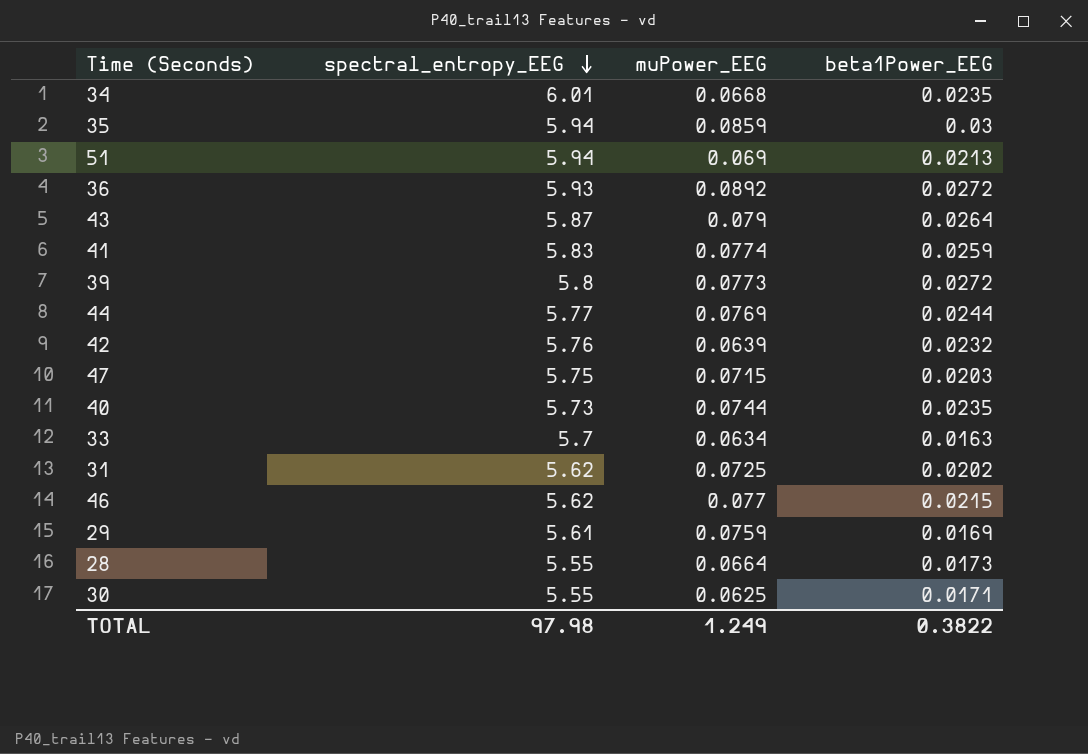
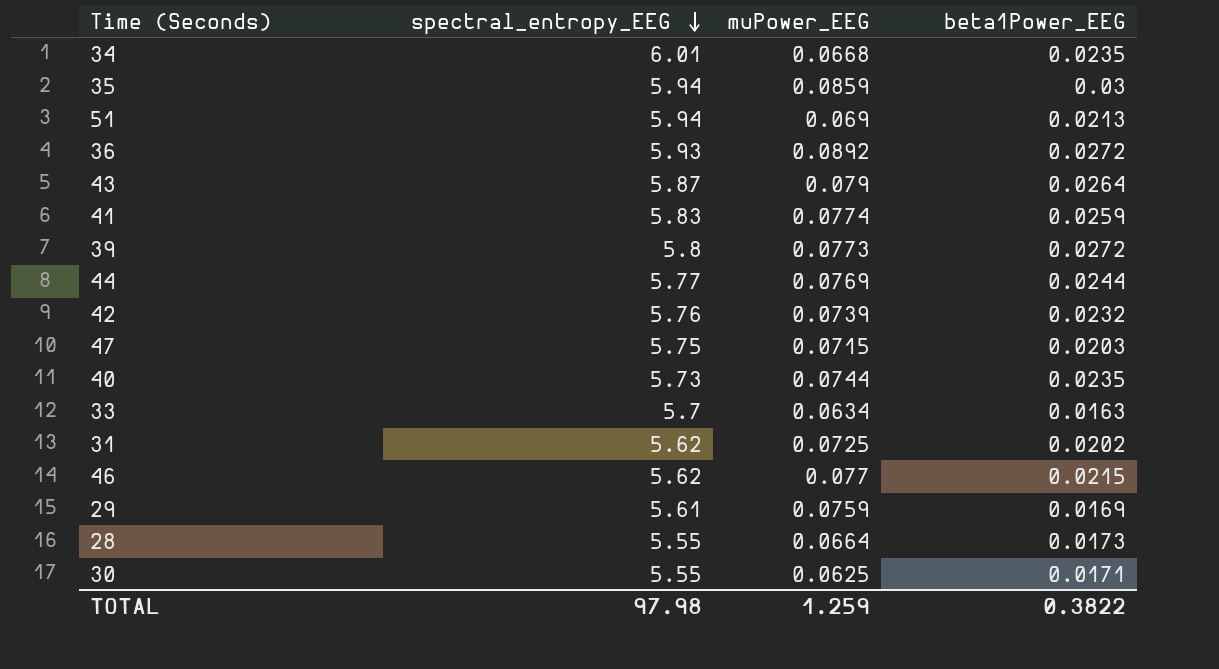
42 | muPower_EEG: 0.0639 -> 0.0739
TOTAL | muPower_EEG: 1.249 -> 1.259

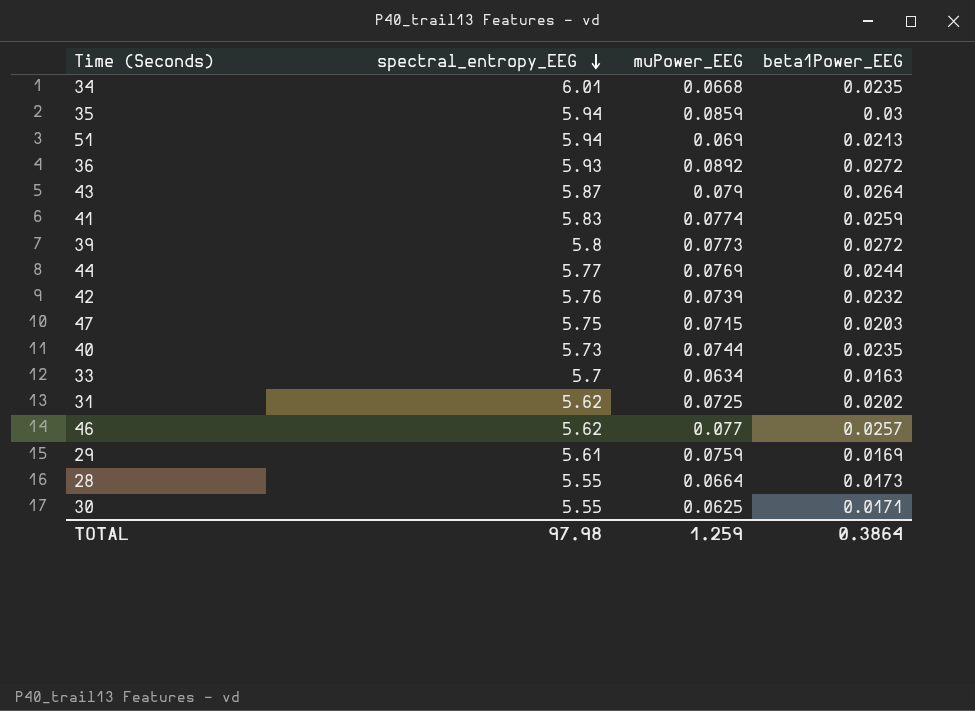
46 | beta1Power_EEG: 0.0215 -> 0.0257
TOTAL | beta1Power_EEG: 0.3822 -> 0.3864

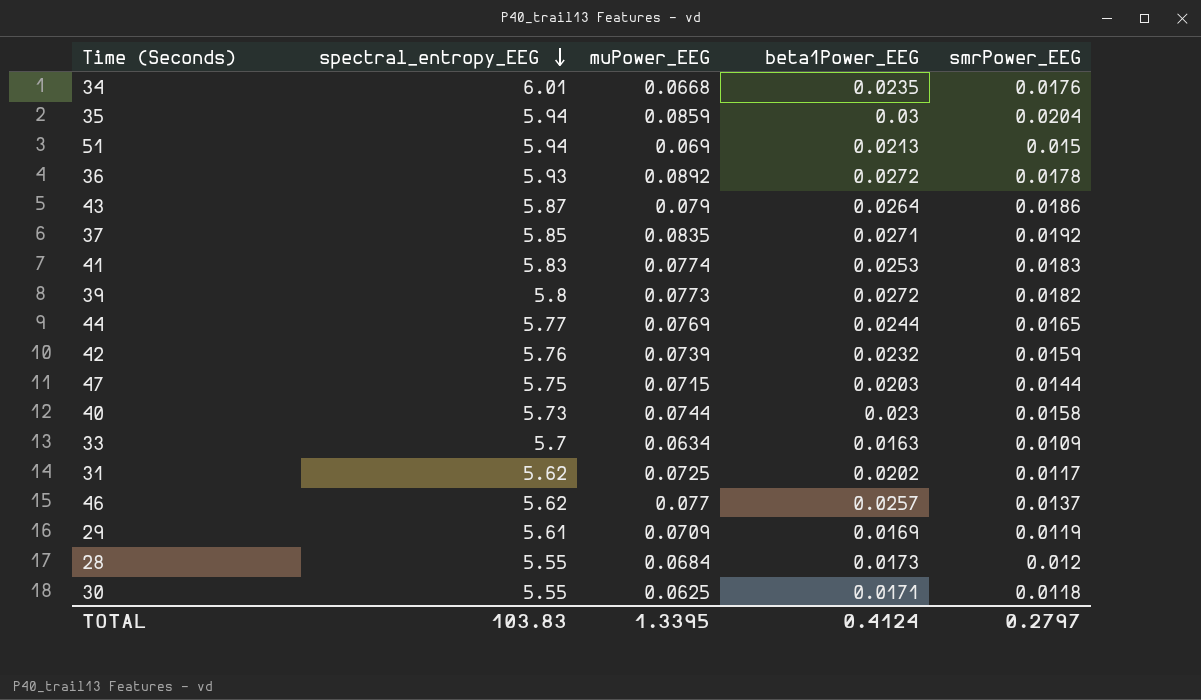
column smrPower_EEG | position: none -> 5
row 37: none -> 5.85 | 0.0835 | 0.0271 | 0.0192
41 | beta1Power_EEG: 0.0259 -> 0.0253
40 | beta1Power_EEG: 0.0235 -> 0.023
29 | muPower_EEG: 0.0759 -> 0.0709
28 | muPower_EEG: 0.0664 -> 0.0684
TOTAL | spectral_entropy_EEG: 97.98 -> 103.83
TOTAL | muPower_EEG: 1.259 -> 1.3395
TOTAL | beta1Power_EEG: 0.3864 -> 0.4124

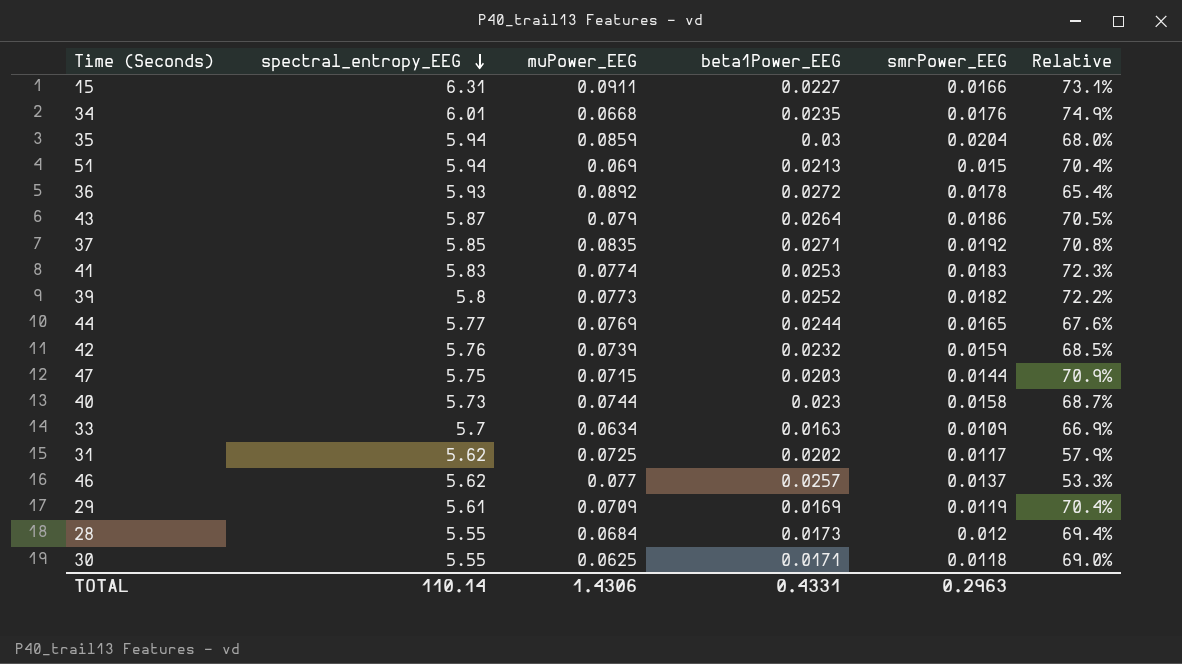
column Relative | formula: none -> [smrPower_EEG] / [beta1Power_EEG]
row 15: none -> 6.31 | 0.0911 | 0.0227 | 0.0166 | 73.1%
39 | beta1Power_EEG: 0.0272 -> 0.0252
TOTAL | spectral_entropy_EEG: 103.83 -> 110.14
TOTAL | muPower_EEG: 1.3395 -> 1.4306
TOTAL | beta1Power_EEG: 0.4124 -> 0.4331
TOTAL | smrPower_EEG: 0.2797 -> 0.2963

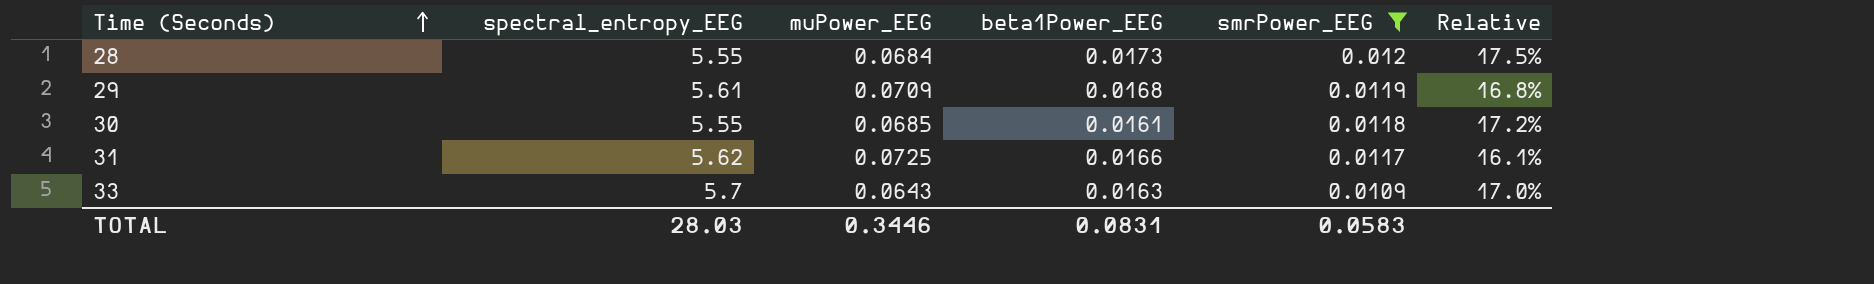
filter: none -> smrPower_EEG <= 0.012
row order: spectral_entropy_EEG descending -> Time (Seconds) ascending
column Relative | formula: [smrPower_EEG] / [beta1Power_EEG] -> [smrPower_EEG] / [muPower_EEG]
29 | beta1Power_EEG: 0.0169 -> 0.0168
30 | muPower_EEG: 0.0625 -> 0.0685
30 | beta1Power_EEG: 0.0171 -> 0.0161
31 | beta1Power_EEG: 0.0202 -> 0.0166
33 | muPower_EEG: 0.0634 -> 0.0643
TOTAL | spectral_entropy_EEG: 110.14 -> 28.03
TOTAL | muPower_EEG: 1.4306 -> 0.3446
TOTAL | beta1Power_EEG: 0.4331 -> 0.0831
TOTAL | smrPower_EEG: 0.2963 -> 0.0583

